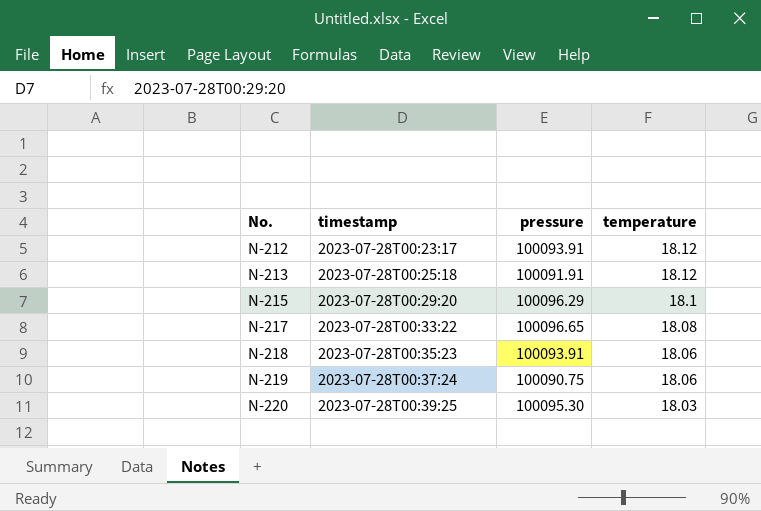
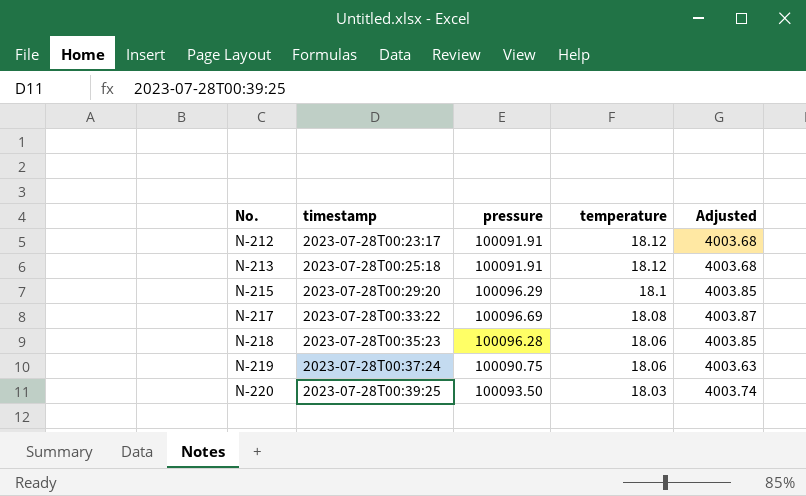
column Adjusted | formula: none -> [pressure] * 0.04
N-212 | pressure: 100093.91 -> 100091.91
N-217 | pressure: 100096.65 -> 100096.69
N-218 | pressure: 100093.91 -> 100096.28
N-220 | pressure: 100095.30 -> 100093.50

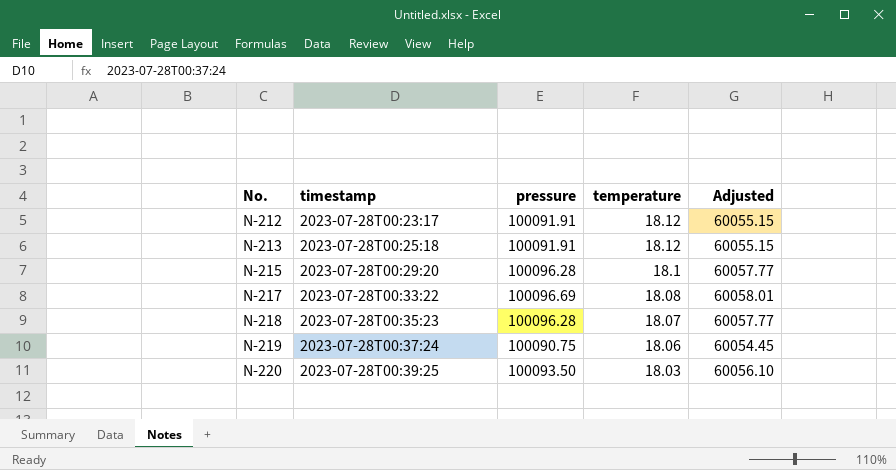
column Adjusted | formula: [pressure] * 0.04 -> [pressure] * 0.6
N-215 | pressure: 100096.29 -> 100096.28
N-218 | temperature: 18.06 -> 18.07

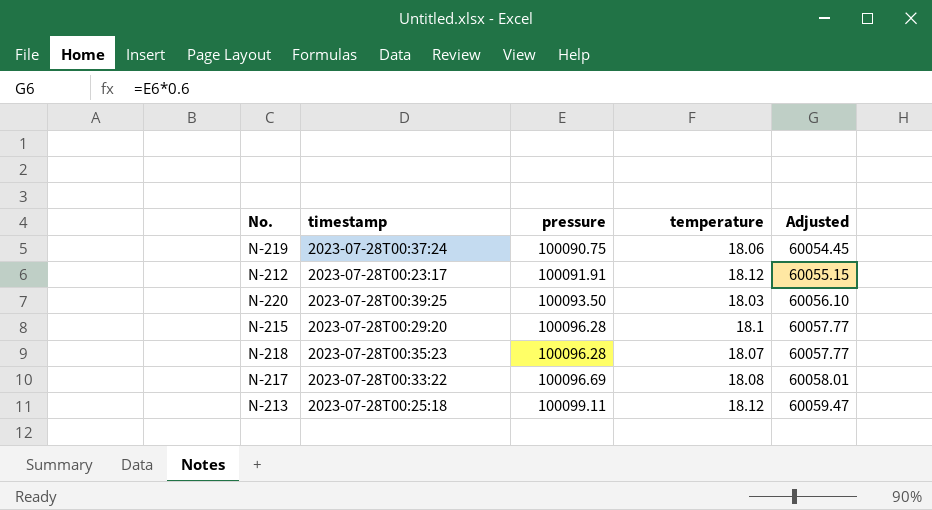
row order: No. ascending -> pressure ascending
N-213 | pressure: 100091.91 -> 100099.11
N-213 | Adjusted: 60055.15 -> 60059.47

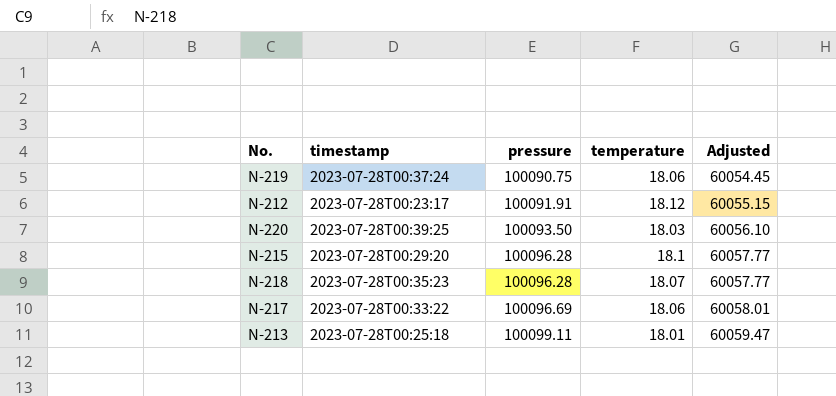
N-217 | temperature: 18.08 -> 18.06
N-213 | temperature: 18.12 -> 18.01

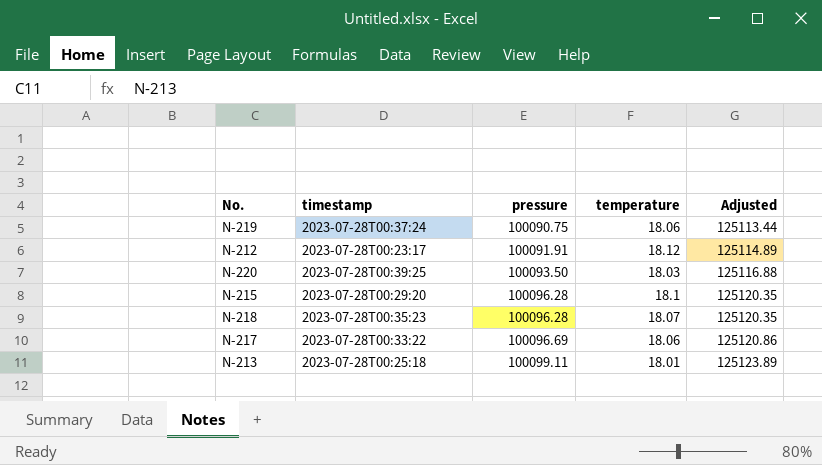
column Adjusted | formula: [pressure] * 0.6 -> [pressure] * 1.25

